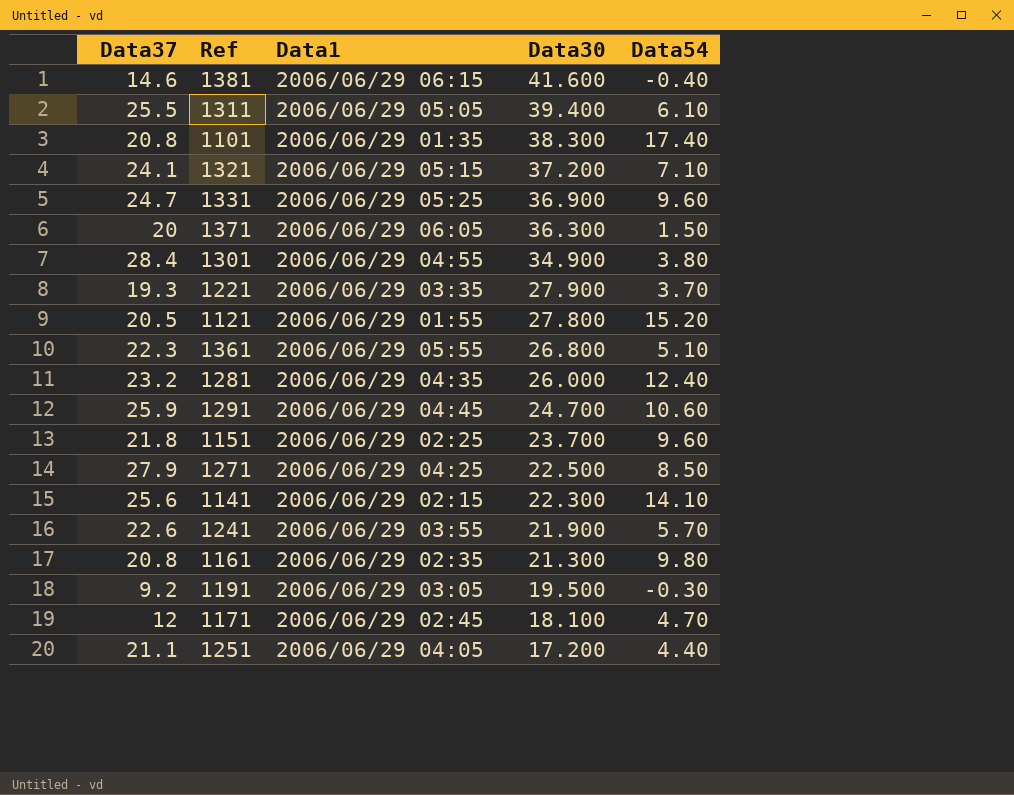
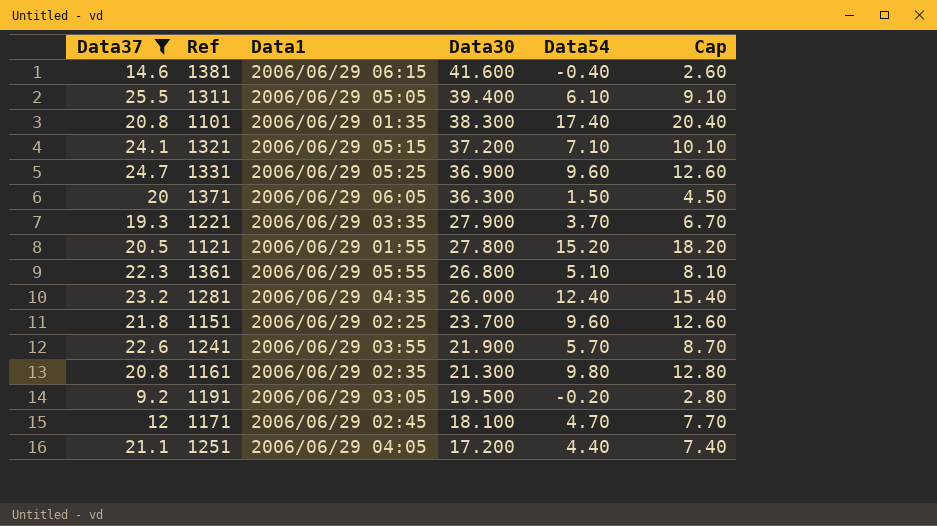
filter: none -> Data37 <= 25.5
column Cap | formula: none -> [Data54] + 3
1191 | Data54: -0.30 -> -0.20

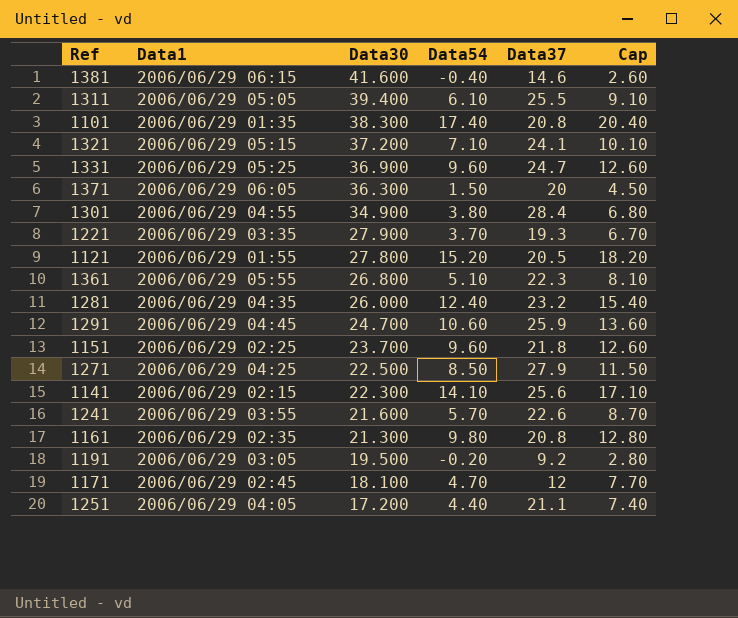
filter: Data37 <= 25.5 -> none
column Data37 | position: 1 -> 5
1241 | Data30: 21.900 -> 21.600

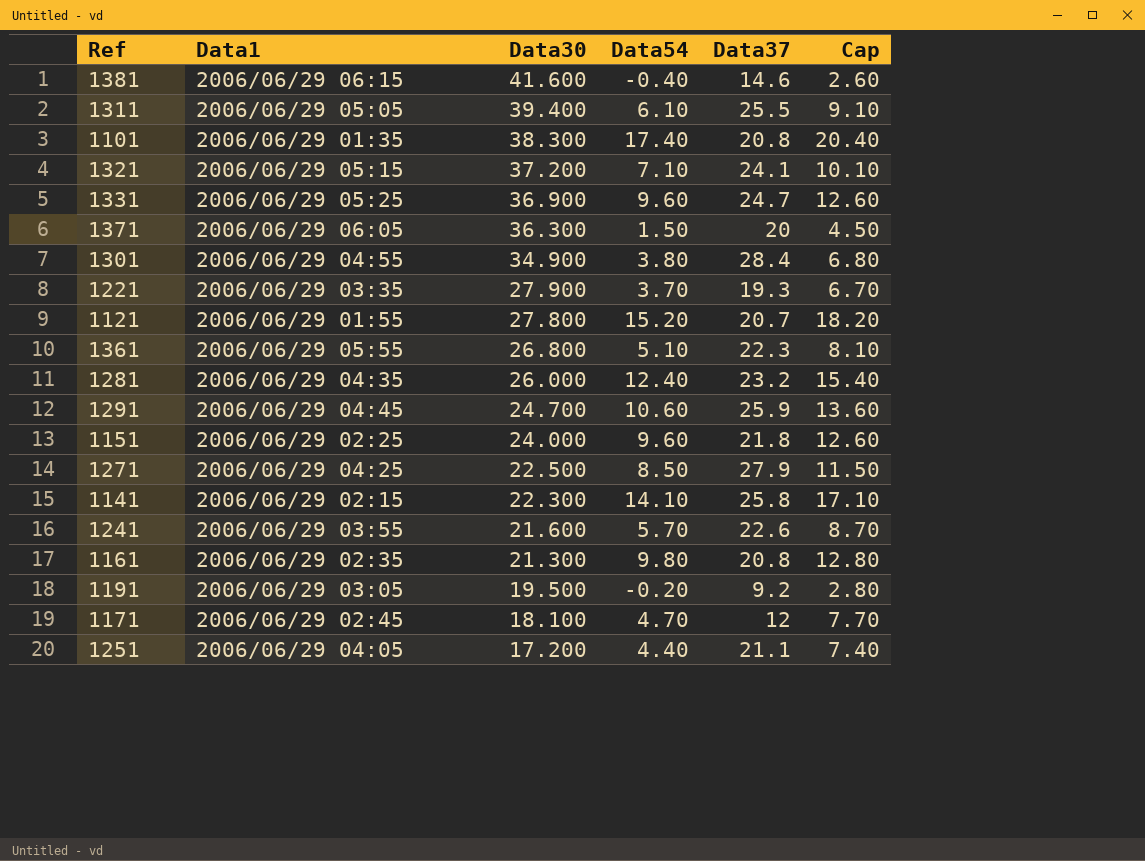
1121 | Data37: 20.5 -> 20.7
1151 | Data30: 23.700 -> 24.000
1141 | Data37: 25.6 -> 25.8

